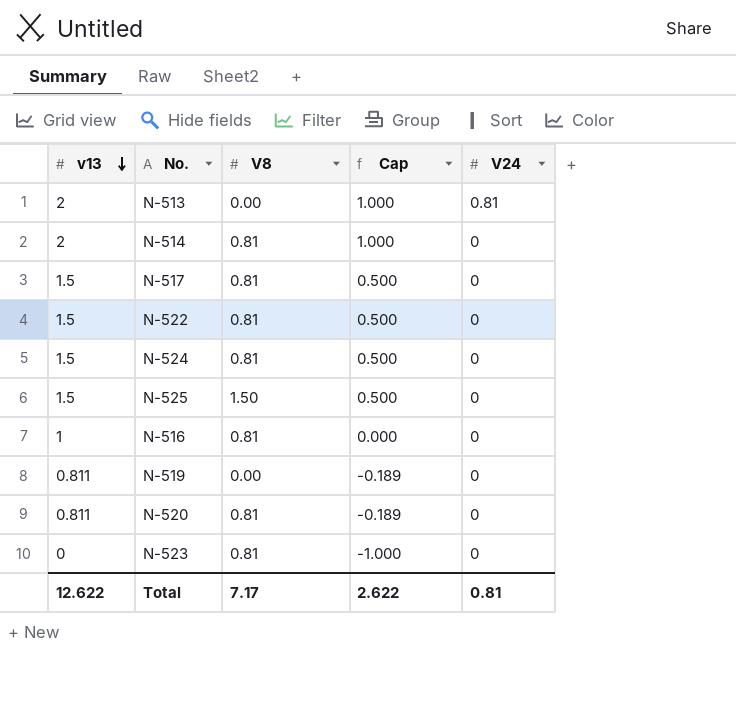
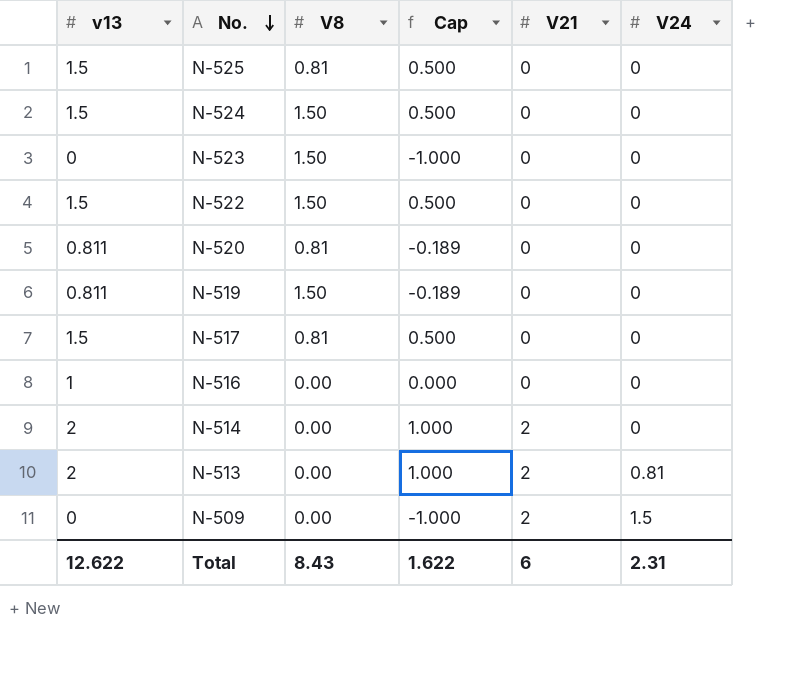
row order: v13 descending -> No. descending
column V21 | position: none -> 5
N-525 | V8: 1.50 -> 0.81
N-524 | V8: 0.81 -> 1.50
N-523 | V8: 0.81 -> 1.50
N-522 | V8: 0.81 -> 1.50
N-519 | V8: 0.00 -> 1.50
N-516 | V8: 0.81 -> 0.00
N-514 | V8: 0.81 -> 0.00
row N-509: none -> 0 | 0.00 | -1.000 | 2 | 1.5
Total | V8: 7.17 -> 8.43
Total | Cap: 2.622 -> 1.622
Total | V24: 0.81 -> 2.31

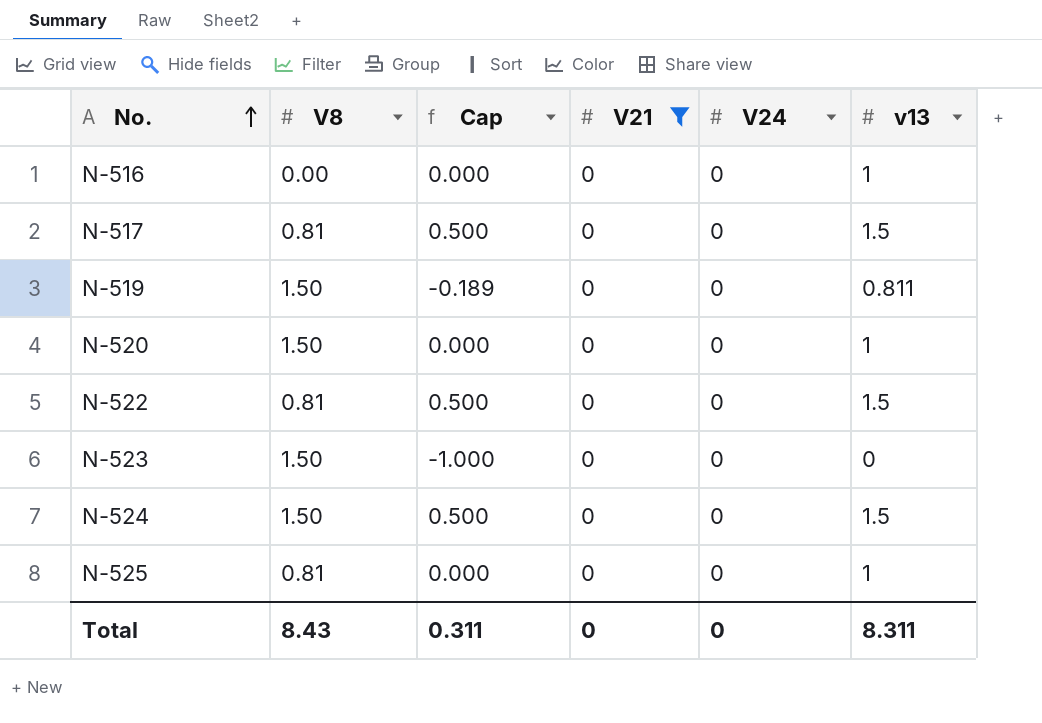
filter: none -> V21 = 0
row order: No. descending -> No. ascending
column v13 | position: 1 -> 6
N-520 | V8: 0.81 -> 1.50
N-520 | Cap: -0.189 -> 0.000
N-520 | v13: 0.811 -> 1
N-522 | V8: 1.50 -> 0.81
N-525 | Cap: 0.500 -> 0.000
N-525 | v13: 1.5 -> 1
Total | Cap: 1.622 -> 0.311
Total | V21: 6 -> 0
Total | V24: 2.31 -> 0
Total | v13: 12.622 -> 8.311

